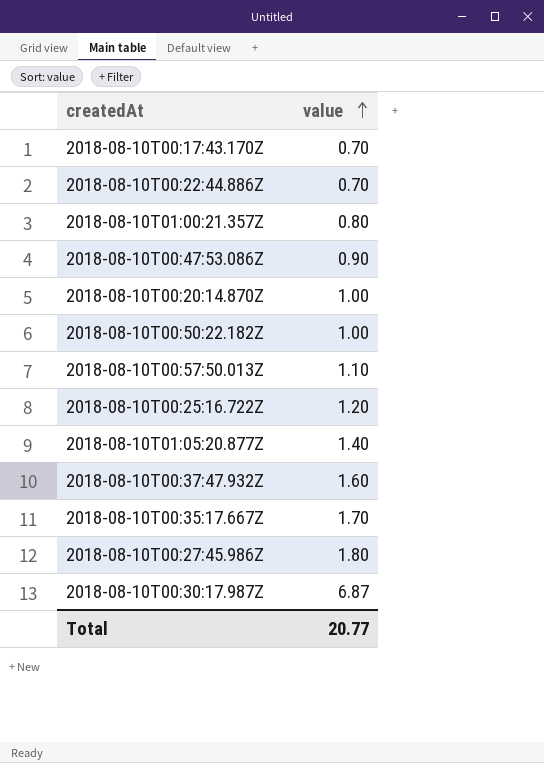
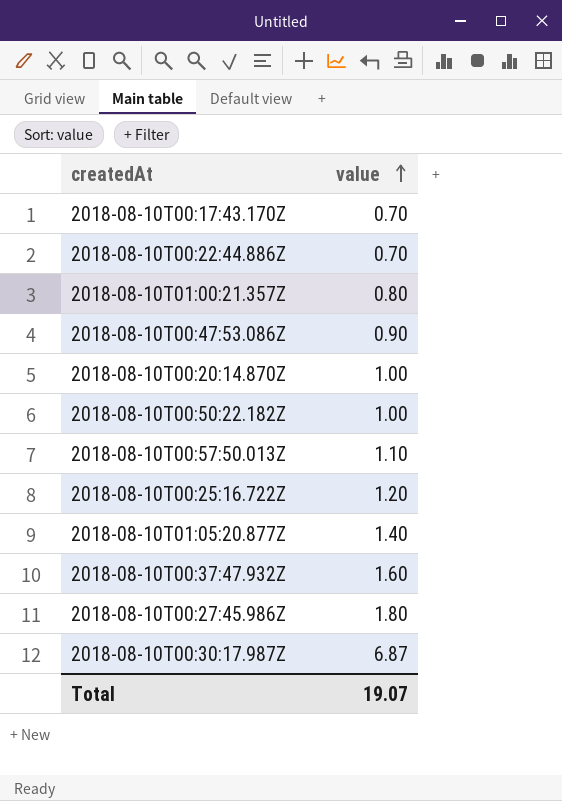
row 2018-08-10T00:35:17.667Z: 1.70 -> none
Total | value: 20.77 -> 19.07

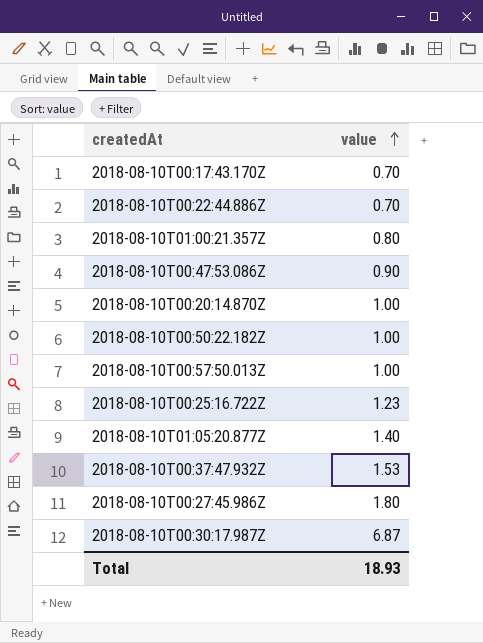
2018-08-10T00:57:50.013Z | value: 1.10 -> 1.00
2018-08-10T00:25:16.722Z | value: 1.20 -> 1.23
2018-08-10T00:37:47.932Z | value: 1.60 -> 1.53
Total | value: 19.07 -> 18.93

